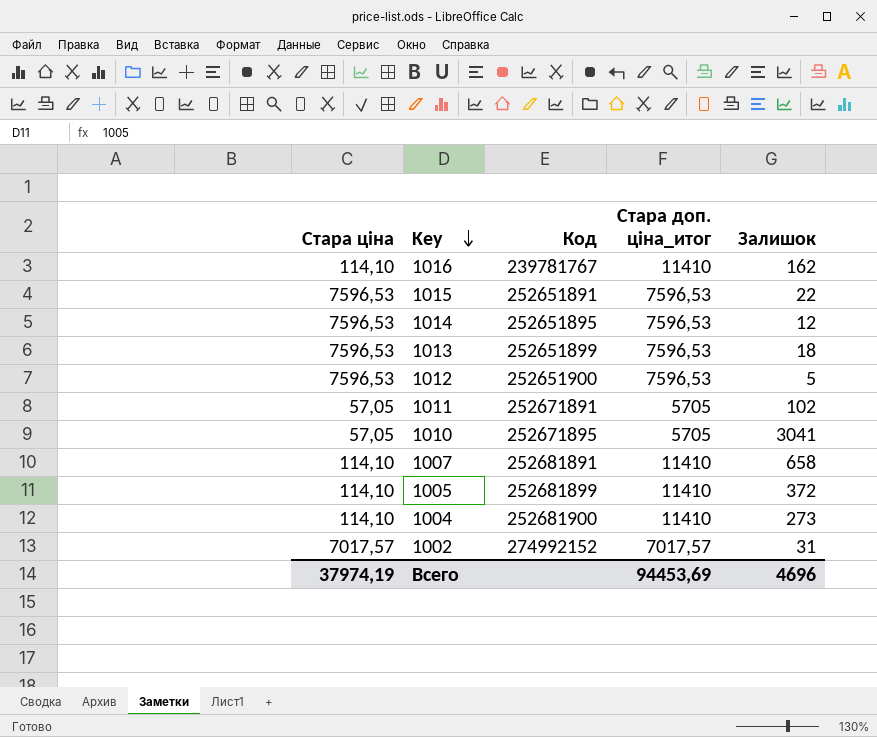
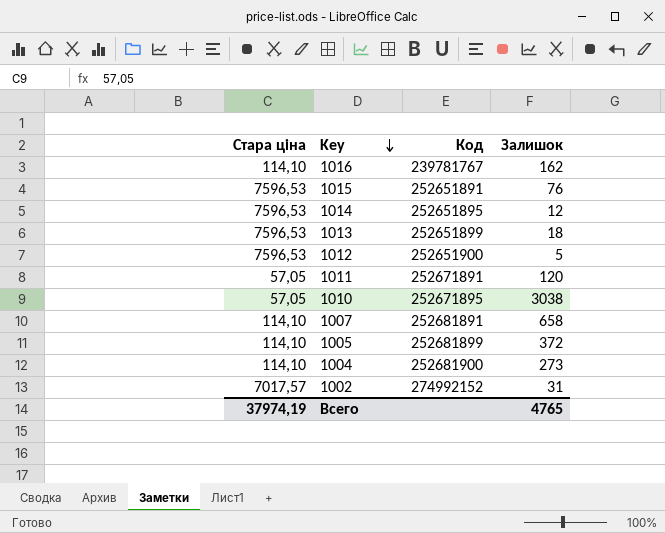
column Стара доп. ціна_итог | position: 4 -> none
1015 | Залишок: 22 -> 76
1011 | Залишок: 102 -> 120
1010 | Залишок: 3041 -> 3038
Всего | Залишок: 4696 -> 4765

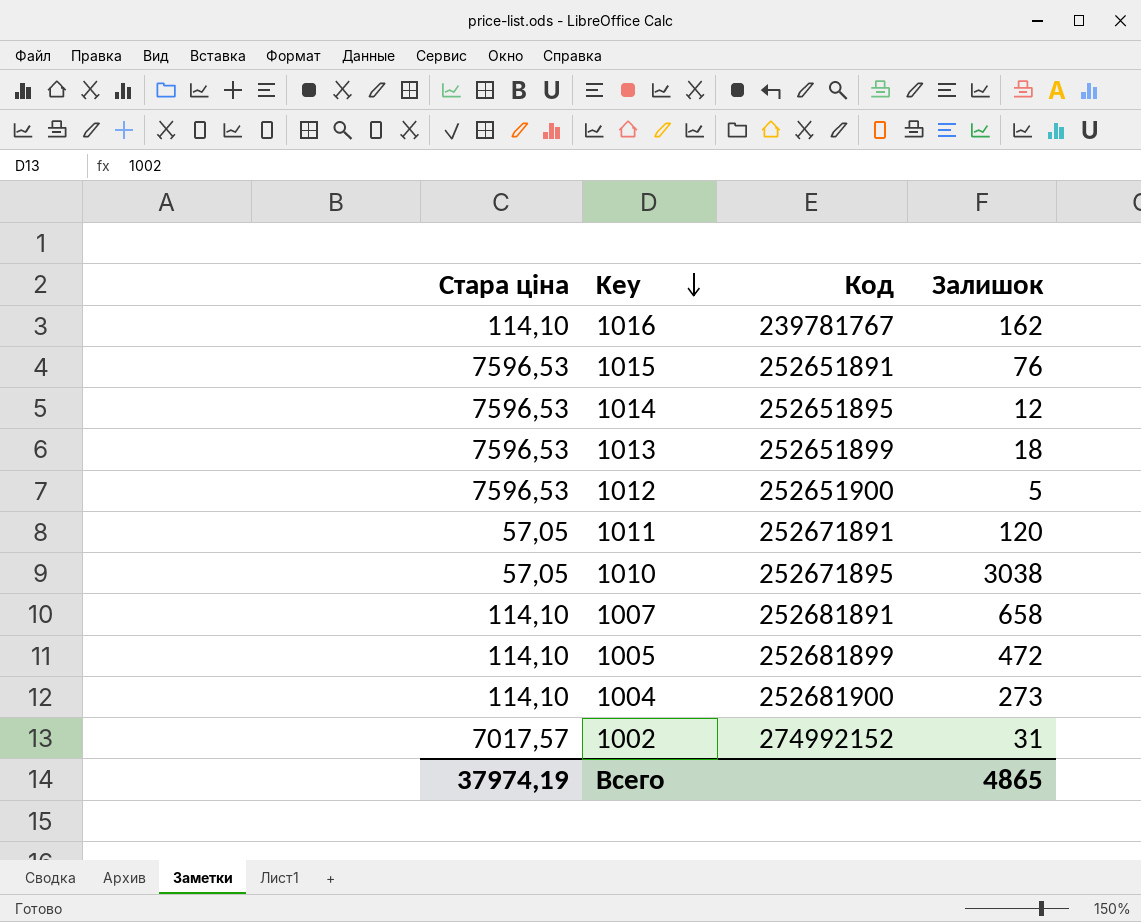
1005 | Залишок: 372 -> 472
Всего | Залишок: 4765 -> 4865

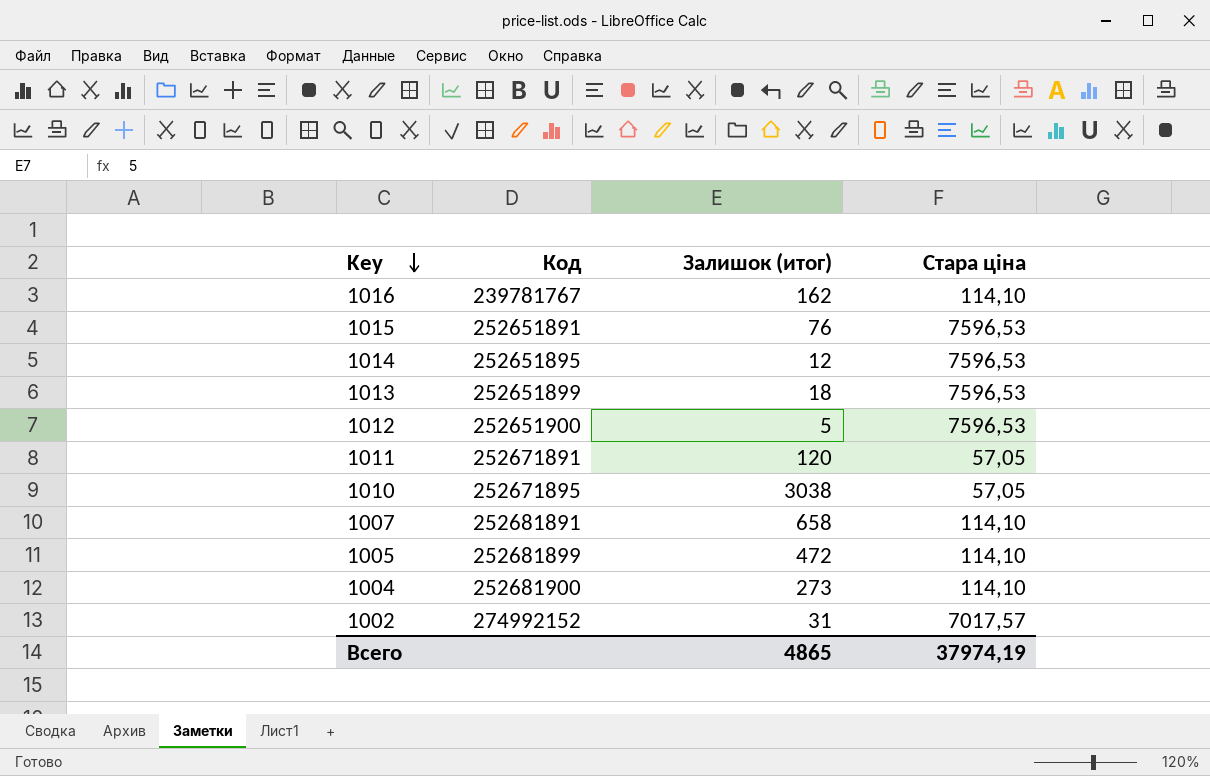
column name: Залишок -> Залишок (итог)
column Стара ціна | position: 1 -> 4

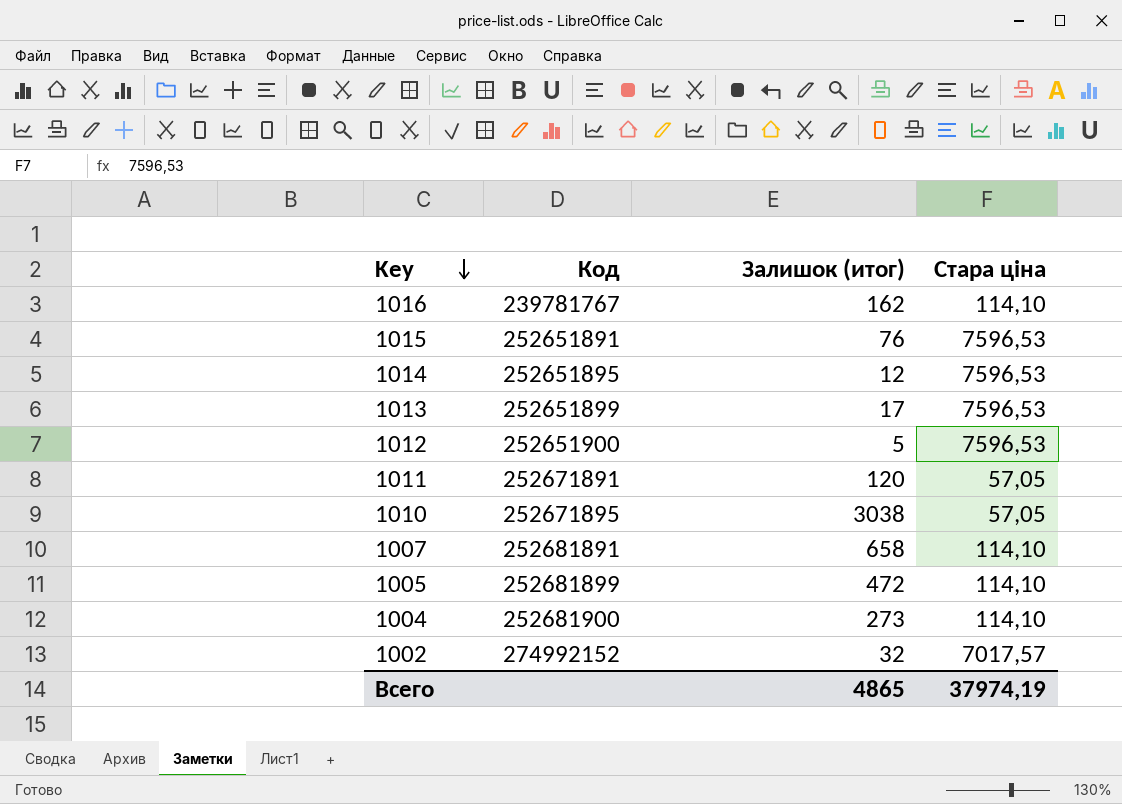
1013 | Залишок (итог): 18 -> 17
1002 | Залишок (итог): 31 -> 32

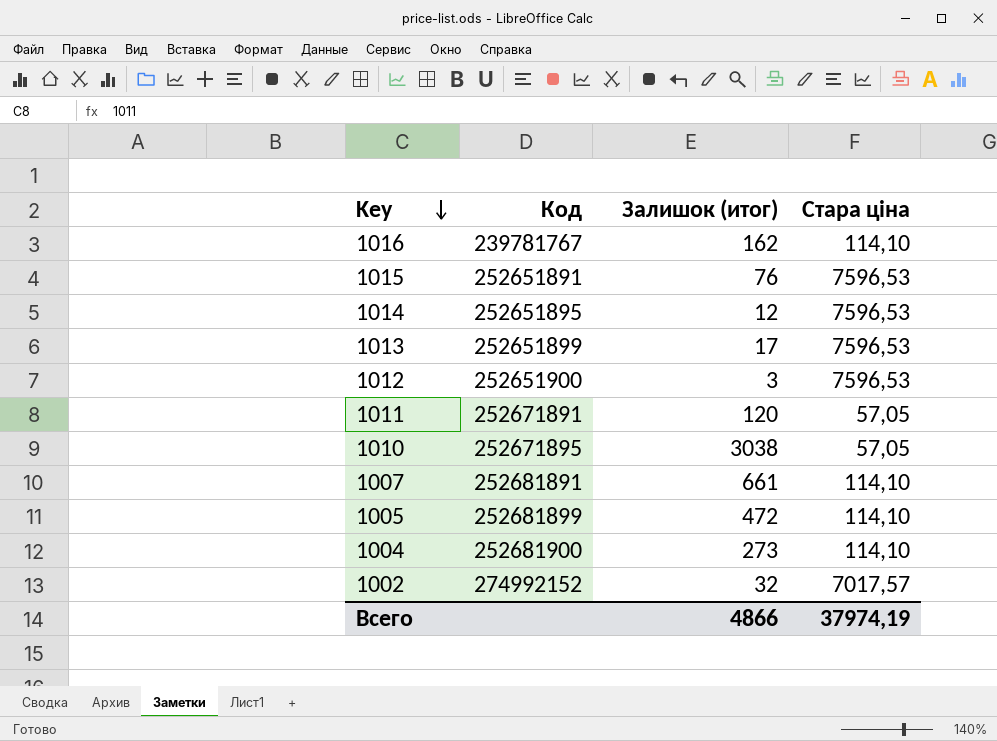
1012 | Залишок (итог): 5 -> 3
1007 | Залишок (итог): 658 -> 661
Всего | Залишок (итог): 4865 -> 4866

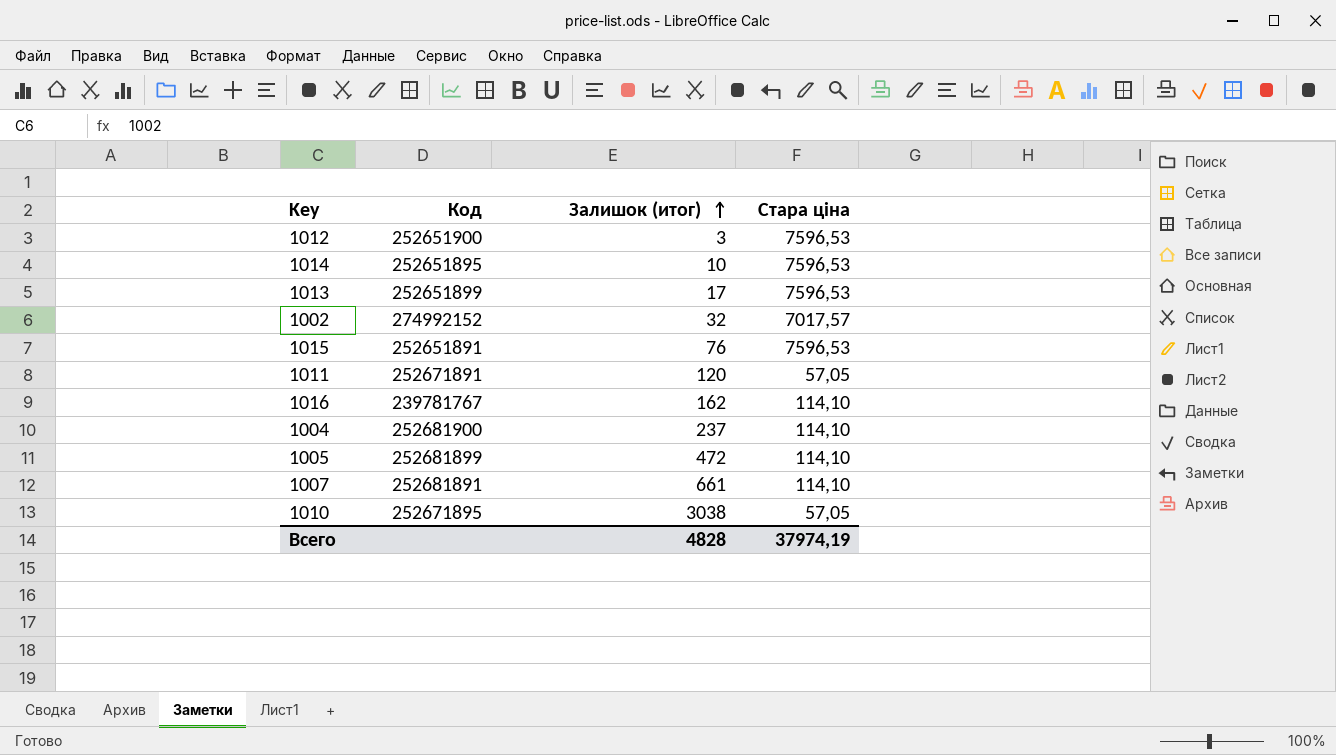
row order: Key descending -> Залишок (итог) ascending
1014 | Залишок (итог): 12 -> 10
1004 | Залишок (итог): 273 -> 237
Всего | Залишок (итог): 4866 -> 4828

